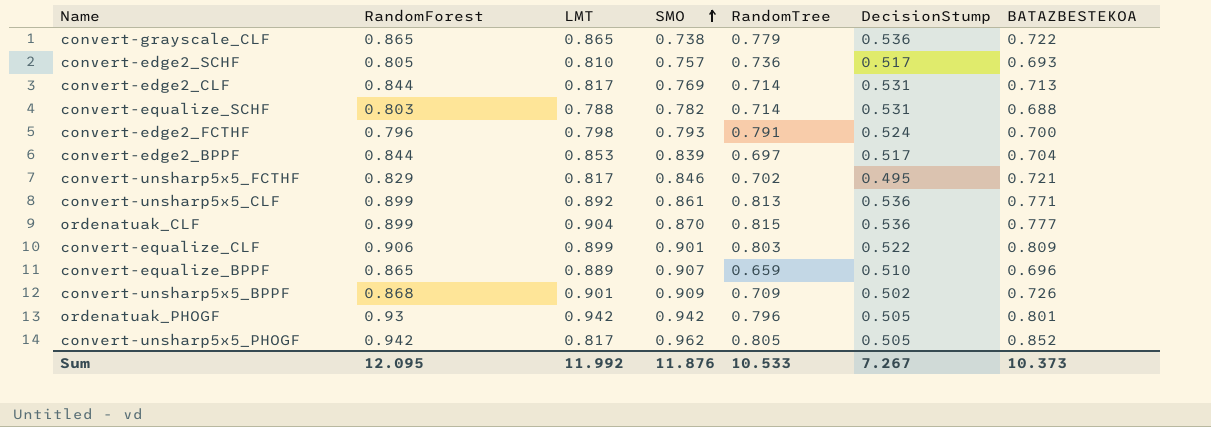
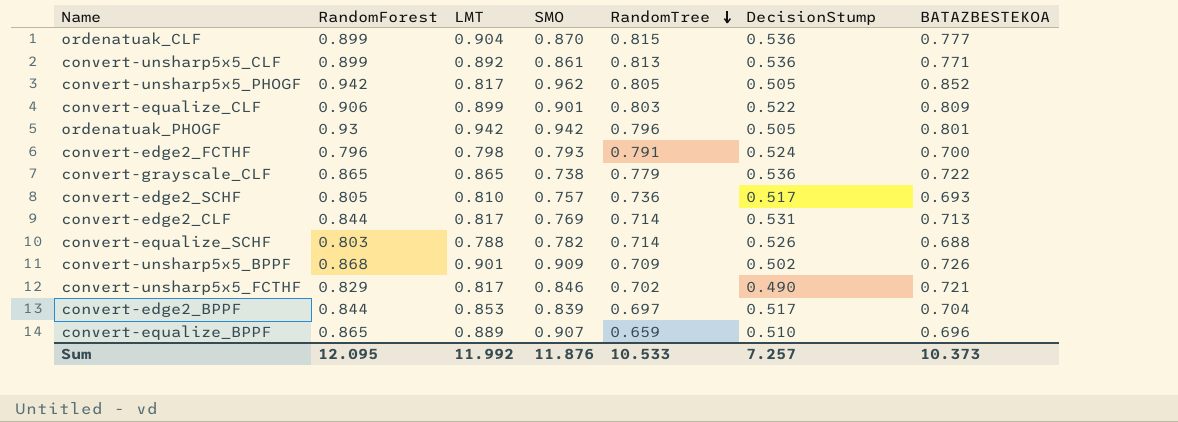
row order: SMO ascending -> RandomTree descending
convert-equalize_SCHF | DecisionStump: 0.531 -> 0.526
convert-unsharp5x5_FCTHF | DecisionStump: 0.495 -> 0.490
Sum | DecisionStump: 7.267 -> 7.257

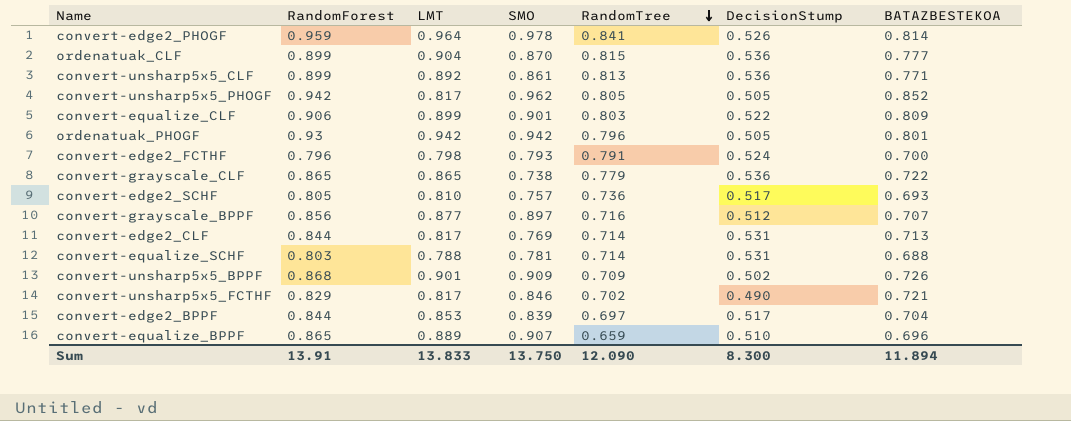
row convert-edge2_PHOGF: none -> 0.959 | 0.964 | 0.978 | 0.841 | 0.526 | 0.814
row convert-grayscale_BPPF: none -> 0.856 | 0.877 | 0.897 | 0.716 | 0.512 | 0.707
convert-equalize_SCHF | SMO: 0.782 -> 0.781
convert-equalize_SCHF | DecisionStump: 0.526 -> 0.531
Sum | RandomForest: 12.095 -> 13.91
Sum | LMT: 11.992 -> 13.833
Sum | SMO: 11.876 -> 13.750
Sum | RandomTree: 10.533 -> 12.090
Sum | DecisionStump: 7.257 -> 8.300
Sum | BATAZBESTEKOA: 10.373 -> 11.894

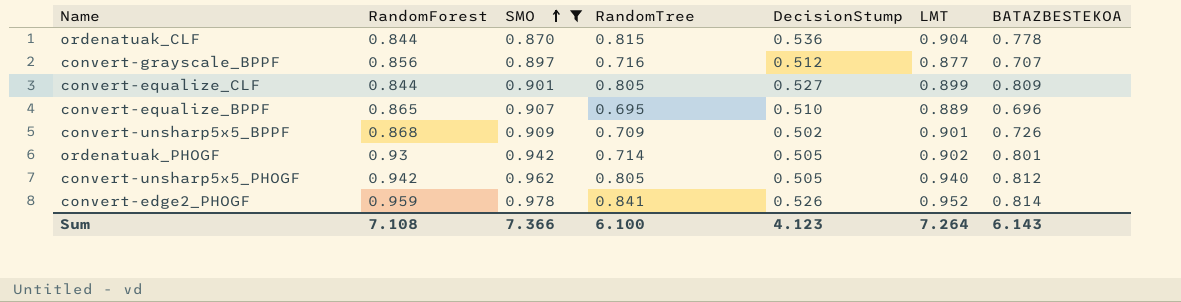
filter: none -> SMO >= 0.870
row order: RandomTree descending -> SMO ascending
column LMT | position: 3 -> 6
ordenatuak_CLF | RandomForest: 0.899 -> 0.844
ordenatuak_CLF | BATAZBESTEKOA: 0.777 -> 0.778
convert-equalize_CLF | RandomForest: 0.906 -> 0.844
convert-equalize_CLF | RandomTree: 0.803 -> 0.805
convert-equalize_CLF | DecisionStump: 0.522 -> 0.527
convert-equalize_BPPF | RandomTree: 0.659 -> 0.695
ordenatuak_PHOGF | RandomTree: 0.796 -> 0.714
ordenatuak_PHOGF | LMT: 0.942 -> 0.902
convert-unsharp5x5_PHOGF | LMT: 0.817 -> 0.940
convert-unsharp5x5_PHOGF | BATAZBESTEKOA: 0.852 -> 0.812
convert-edge2_PHOGF | LMT: 0.964 -> 0.952
Sum | RandomForest: 13.91 -> 7.108
Sum | SMO: 13.750 -> 7.366
Sum | RandomTree: 12.090 -> 6.100
Sum | DecisionStump: 8.300 -> 4.123
Sum | LMT: 13.833 -> 7.264
Sum | BATAZBESTEKOA: 11.894 -> 6.143

